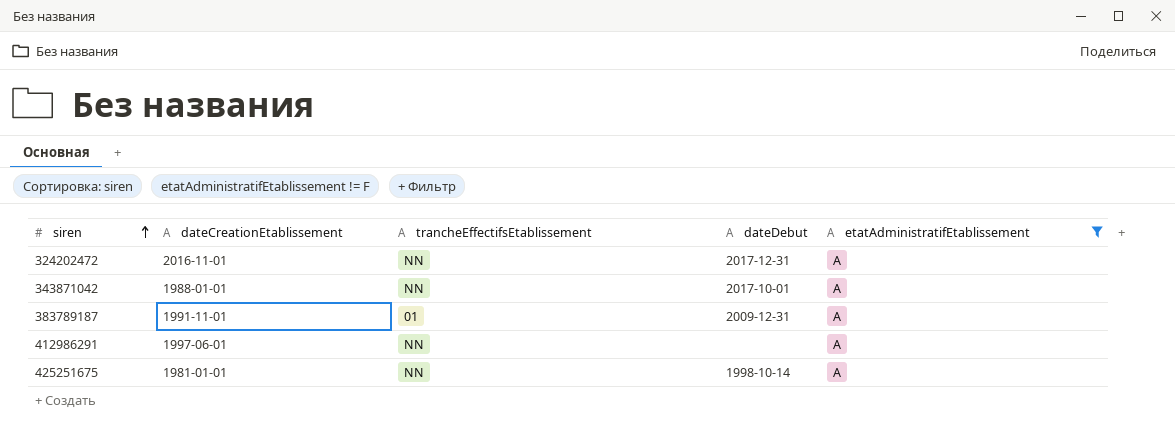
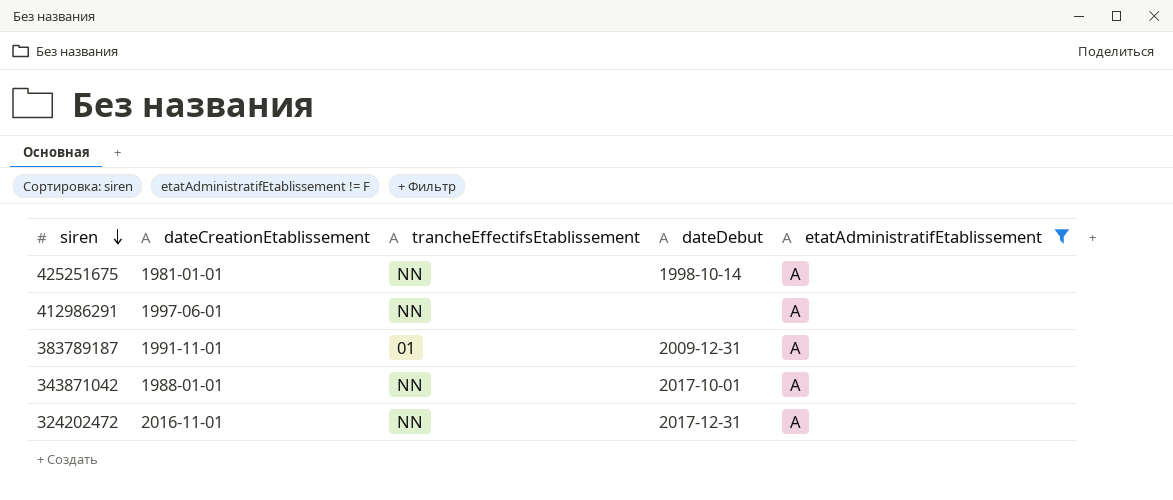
row order: siren ascending -> siren descending

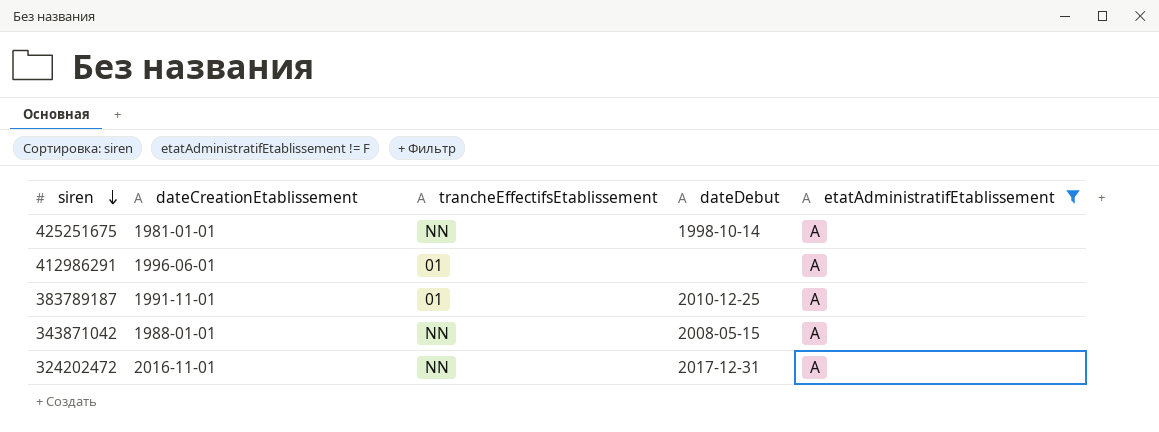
412986291 | dateCreationEtablissement: 1997-06-01 -> 1996-06-01
412986291 | trancheEffectifsEtablissement: NN -> 01
383789187 | dateDebut: 2009-12-31 -> 2010-12-25
343871042 | dateDebut: 2017-10-01 -> 2008-05-15

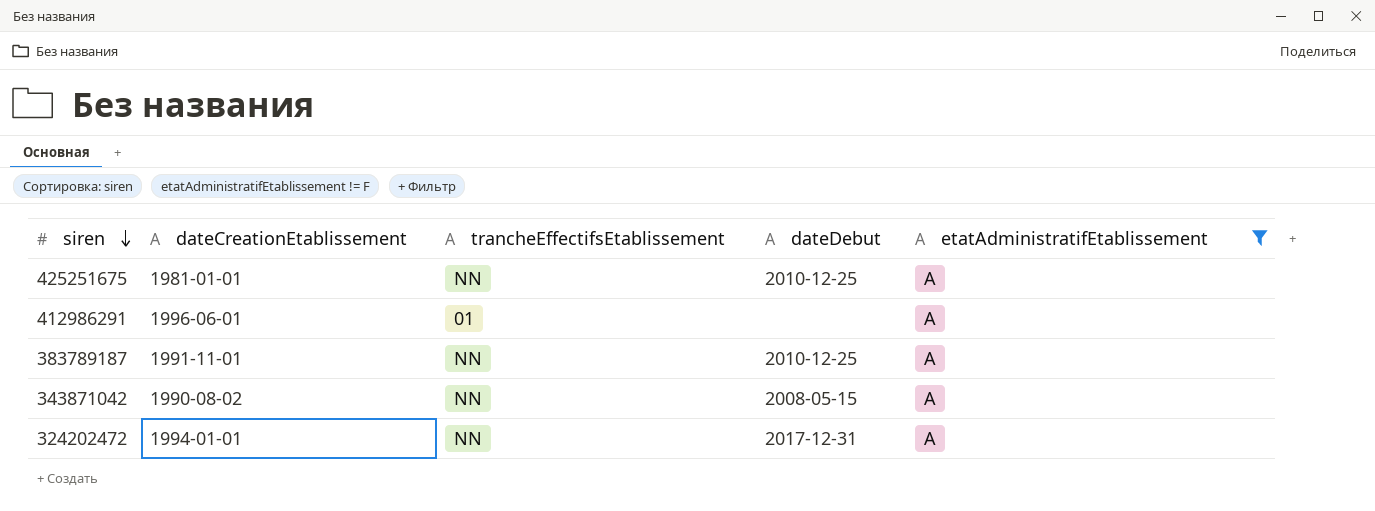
425251675 | dateDebut: 1998-10-14 -> 2010-12-25
383789187 | trancheEffectifsEtablissement: 01 -> NN
343871042 | dateCreationEtablissement: 1988-01-01 -> 1990-08-02
324202472 | dateCreationEtablissement: 2016-11-01 -> 1994-01-01

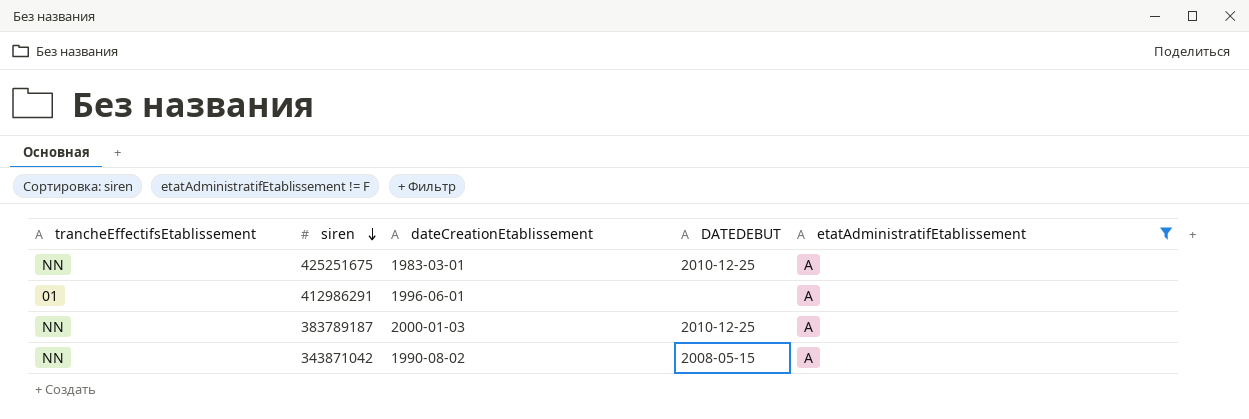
column trancheEffectifsEtablissement | position: 3 -> 1
column name: dateDebut -> DATEDEBUT
row 324202472: 1994-01-01 | NN | 2017-12-31 | A -> none
425251675 | dateCreationEtablissement: 1981-01-01 -> 1983-03-01
383789187 | dateCreationEtablissement: 1991-11-01 -> 2000-01-03

